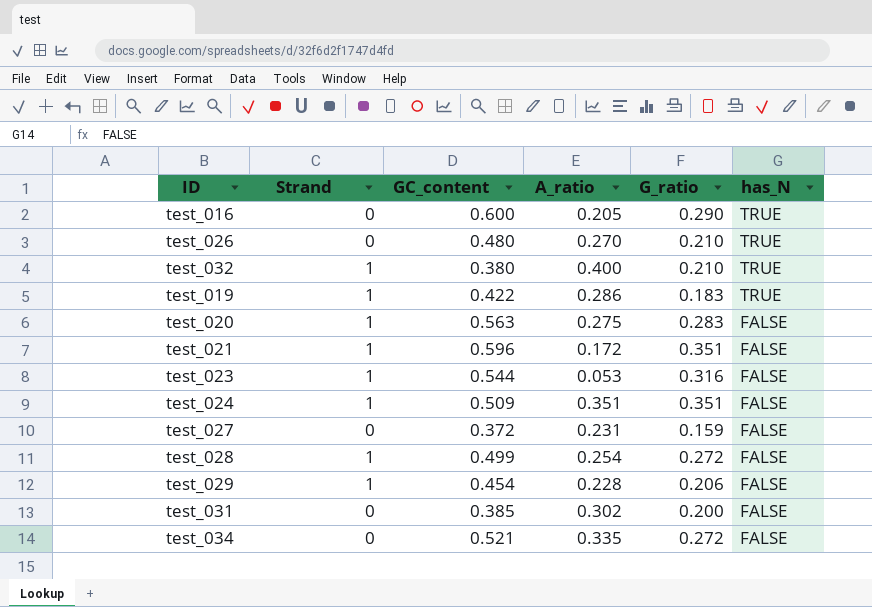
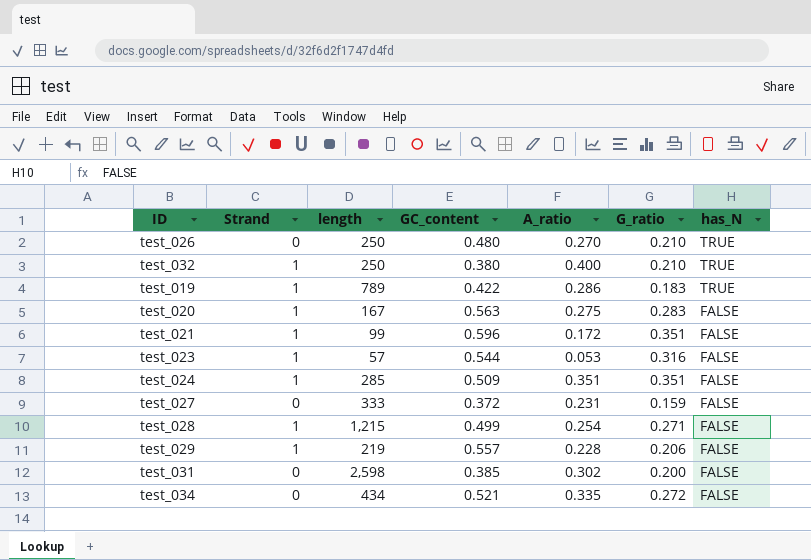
column length | position: none -> 3
row test_016: 0 | 0.600 | 0.205 | 0.290 | TRUE -> none
test_028 | G_ratio: 0.272 -> 0.271
test_029 | GC_content: 0.454 -> 0.557

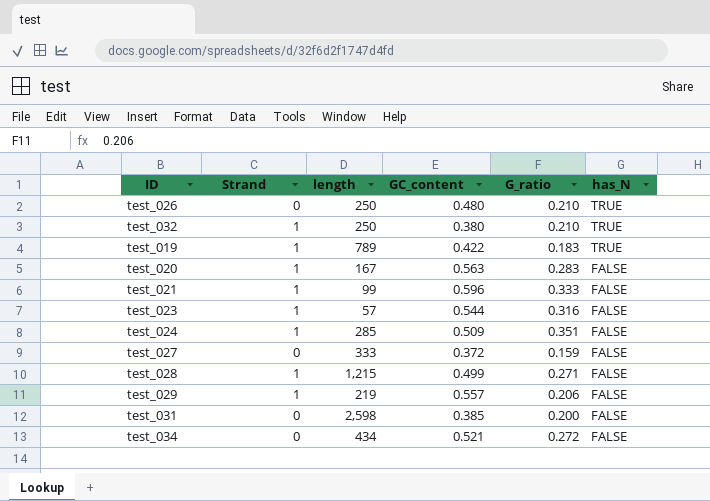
column A_ratio | position: 5 -> none
test_021 | G_ratio: 0.351 -> 0.333

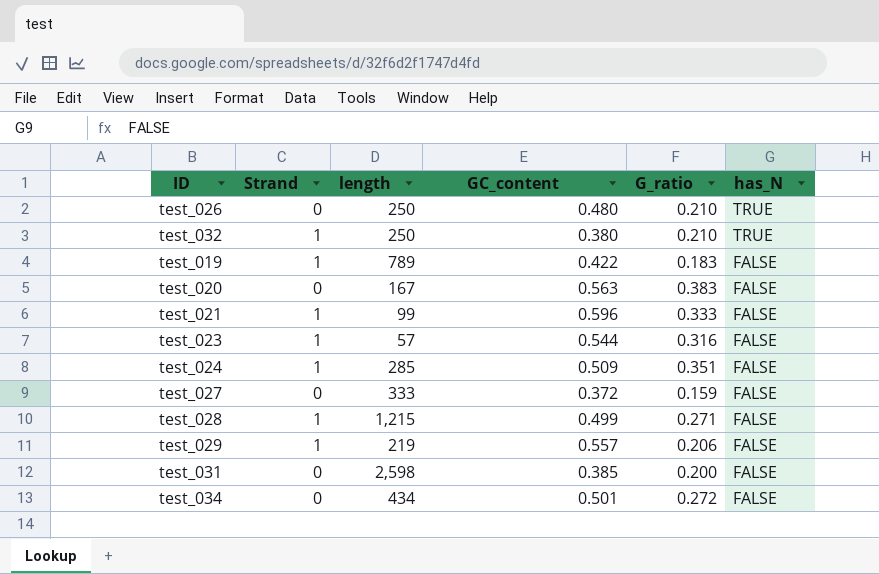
test_019 | has_N: TRUE -> FALSE
test_020 | Strand: 1 -> 0
test_020 | G_ratio: 0.283 -> 0.383
test_034 | GC_content: 0.521 -> 0.501

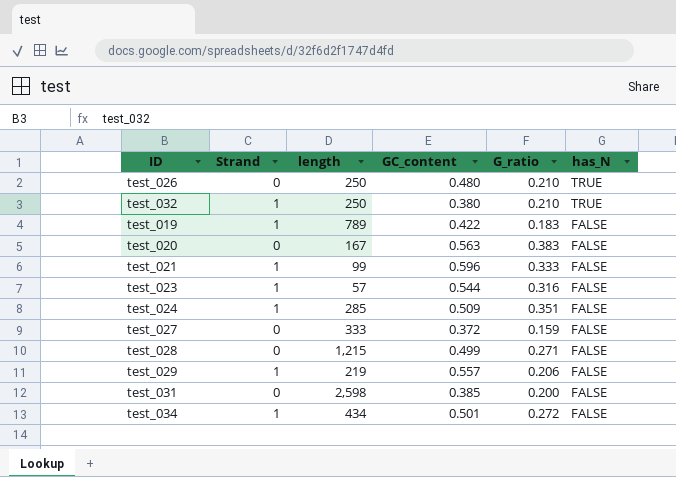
test_028 | Strand: 1 -> 0
test_034 | Strand: 0 -> 1

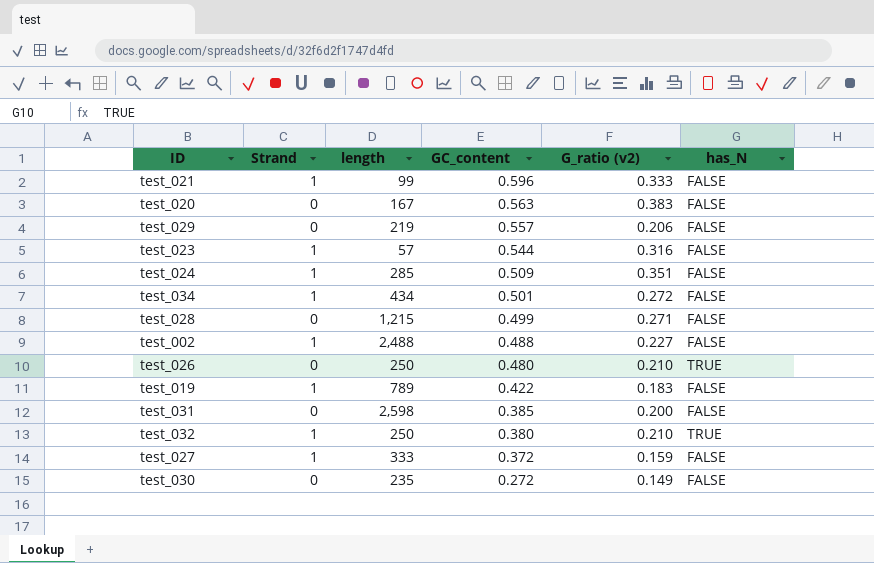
row order: has_N descending -> GC_content descending
column name: G_ratio -> G_ratio (v2)
test_029 | Strand: 1 -> 0
row test_002: none -> 1 | 2,488 | 0.488 | 0.227 | FALSE
test_027 | Strand: 0 -> 1
row test_030: none -> 0 | 235 | 0.272 | 0.149 | FALSE

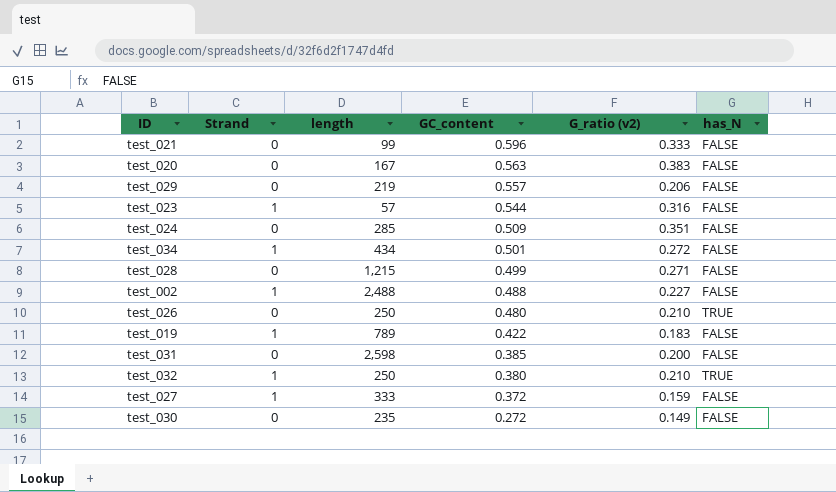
test_021 | Strand: 1 -> 0
test_024 | Strand: 1 -> 0

